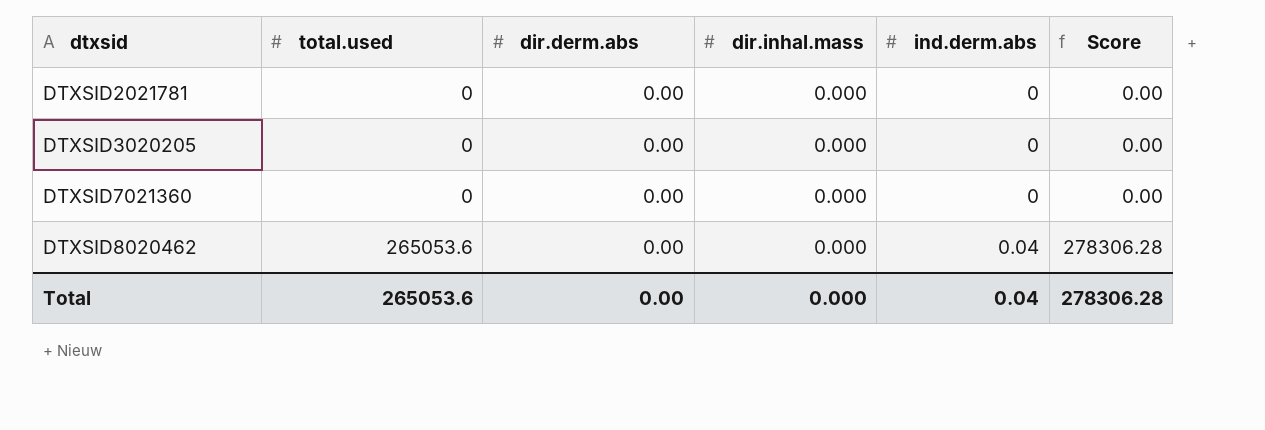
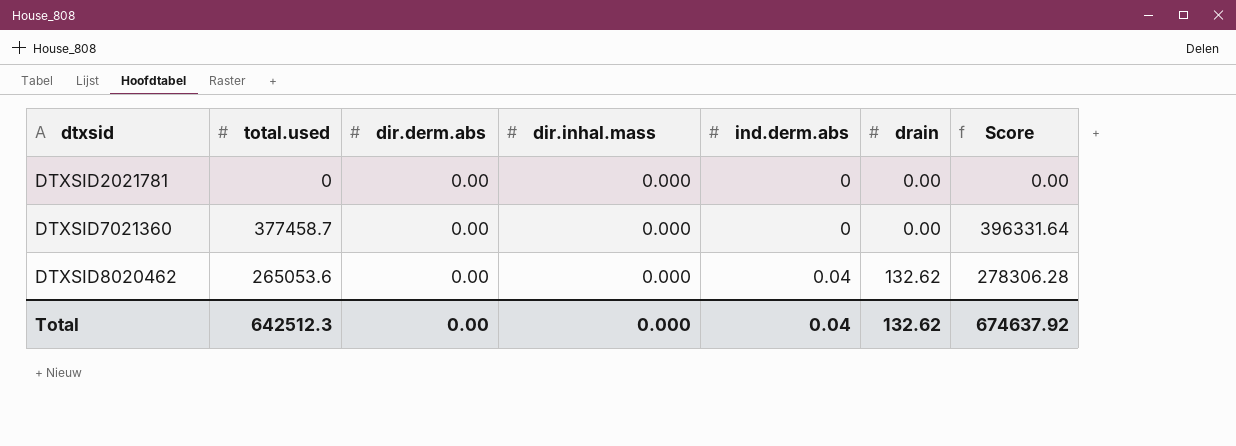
column drain | position: none -> 6
row DTXSID3020205: 0 | 0.00 | 0.000 | 0 | 0.00 -> none
DTXSID7021360 | total.used: 0 -> 377458.7
DTXSID7021360 | Score: 0.00 -> 396331.64
Total | total.used: 265053.6 -> 642512.3
Total | Score: 278306.28 -> 674637.92

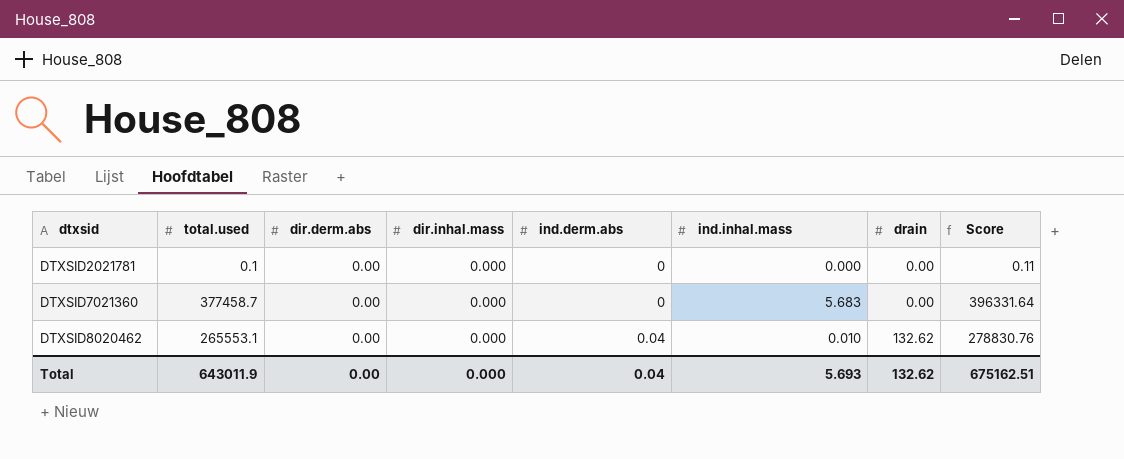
column ind.inhal.mass | position: none -> 6
DTXSID2021781 | total.used: 0 -> 0.1
DTXSID2021781 | Score: 0.00 -> 0.11
DTXSID8020462 | total.used: 265053.6 -> 265553.1
DTXSID8020462 | Score: 278306.28 -> 278830.76
Total | total.used: 642512.3 -> 643011.9
Total | Score: 674637.92 -> 675162.51

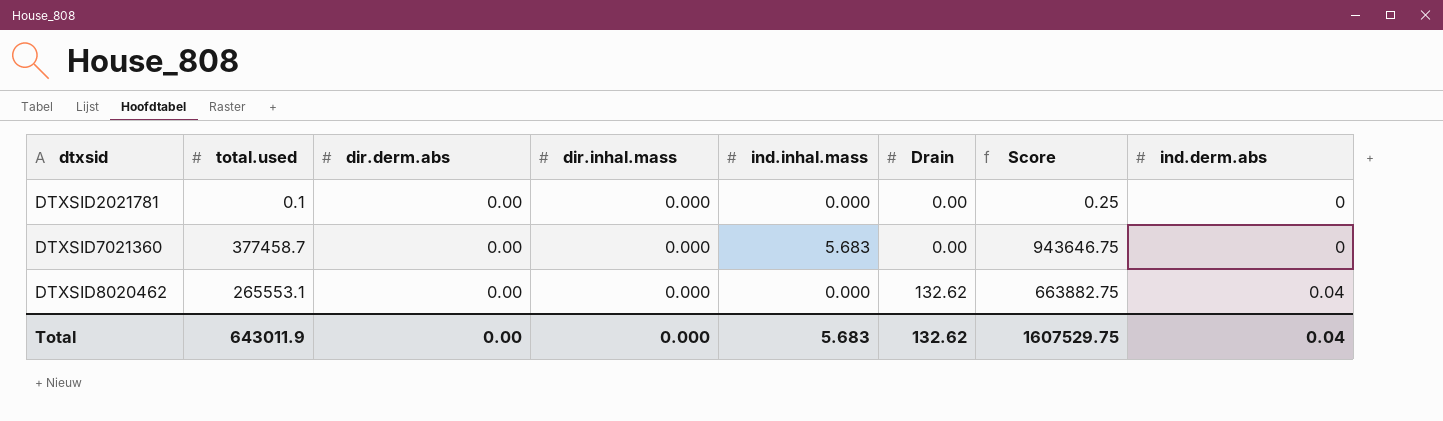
column name: drain -> Drain
column Score | formula: [total.used] * 1.05 -> [total.used] * 2.5
column ind.derm.abs | position: 5 -> 8
DTXSID8020462 | ind.inhal.mass: 0.010 -> 0.000
Total | ind.inhal.mass: 5.693 -> 5.683
Total | Score: 675162.51 -> 1607529.75

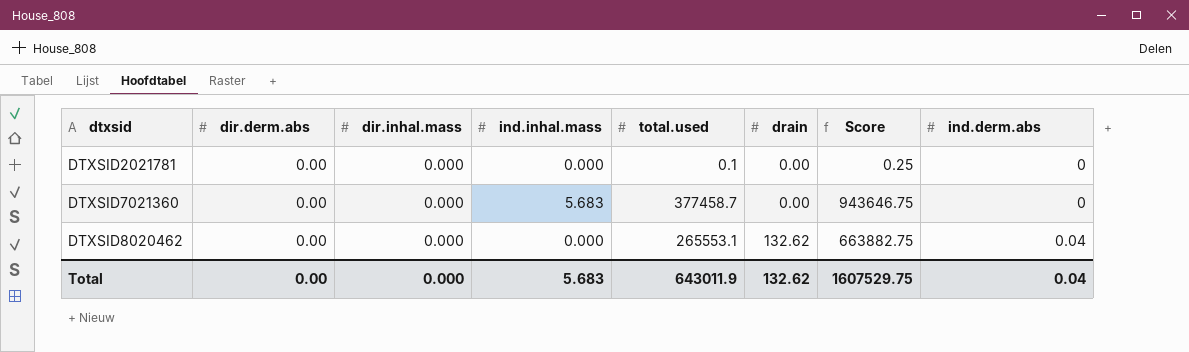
column total.used | position: 2 -> 5
column name: Drain -> drain

